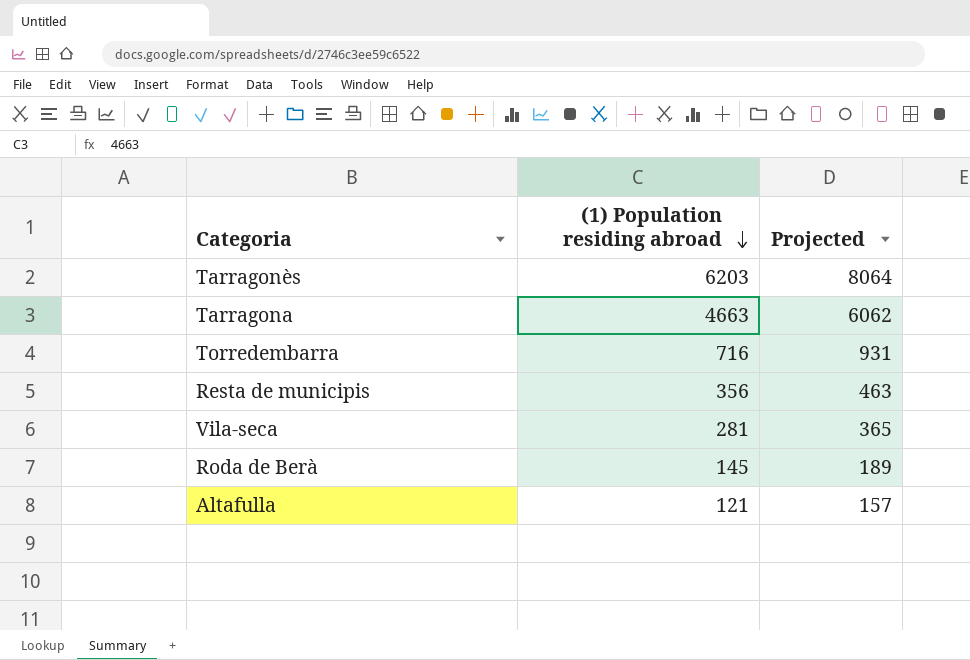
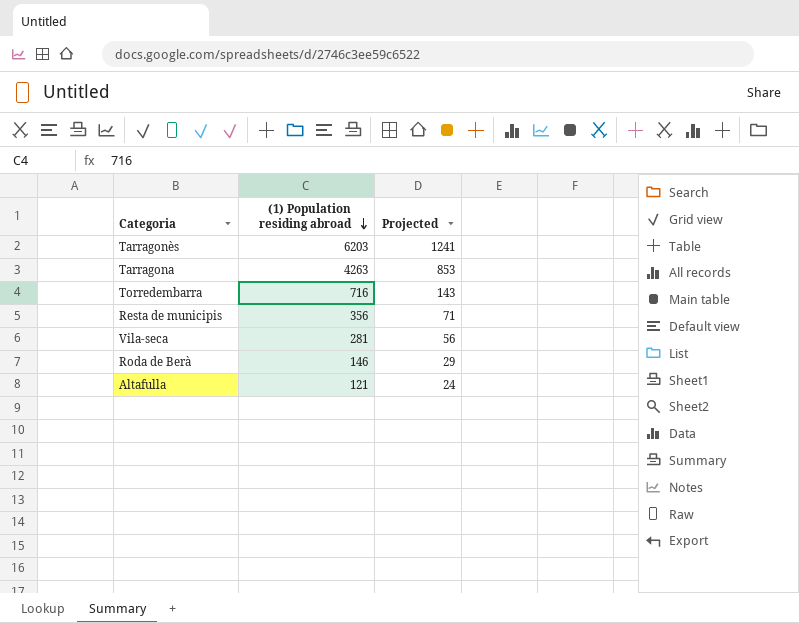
column Projected | formula: [(1) Population residing abroad] * 1.3 -> [(1) Population residing abroad] * 0.2
Tarragona | (1) Population residing abroad: 4663 -> 4263
Roda de Berà | (1) Population residing abroad: 145 -> 146

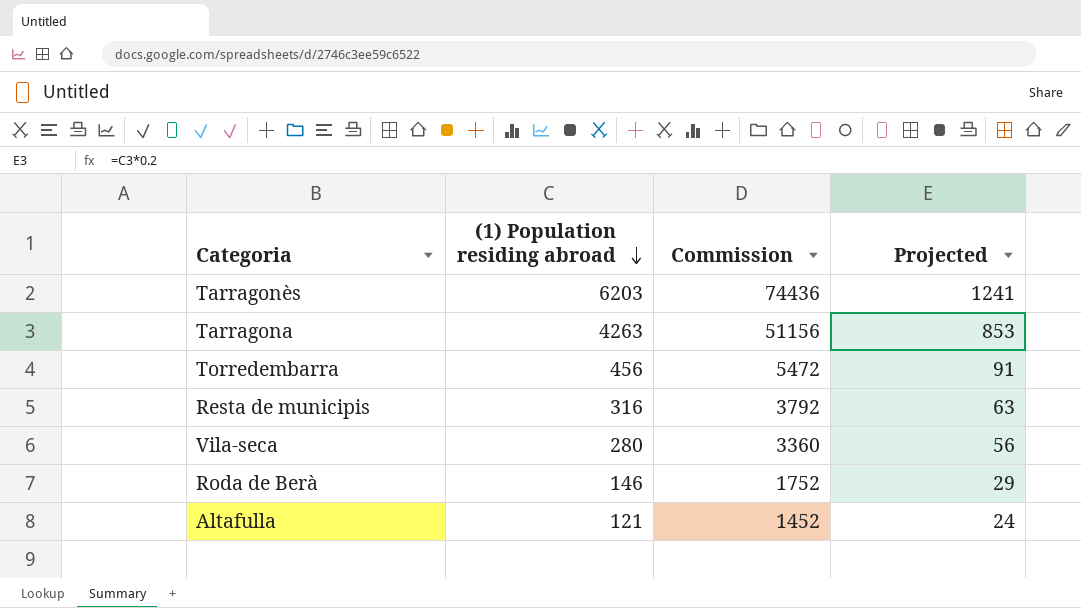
column Commission | formula: none -> [(1) Population residing abroad] * 12
Torredembarra | (1) Population residing abroad: 716 -> 456
Torredembarra | Projected: 143 -> 91
Resta de municipis | (1) Population residing abroad: 356 -> 316
Resta de municipis | Projected: 71 -> 63
Vila-seca | (1) Population residing abroad: 281 -> 280

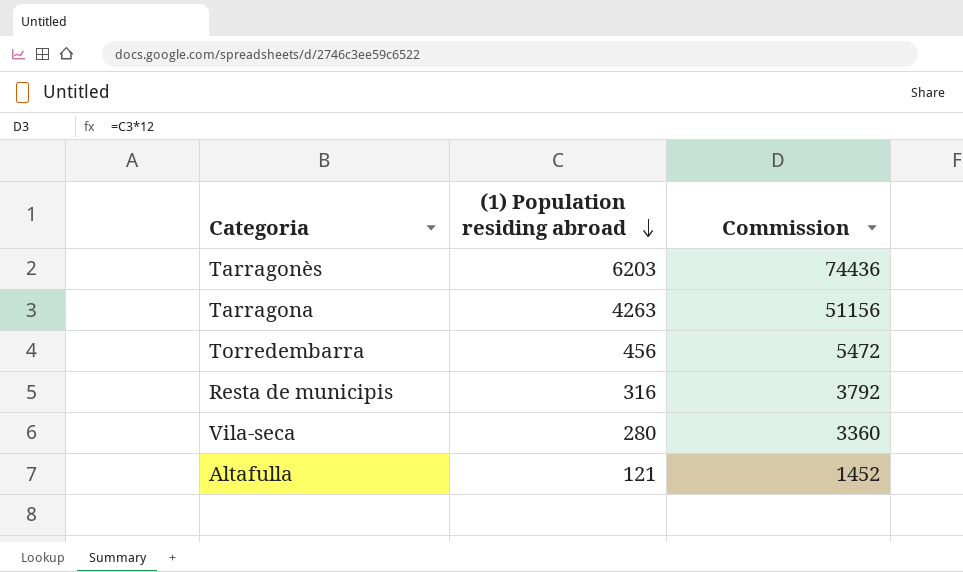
column Projected | formula: [(1) Population residing abroad] * 0.2 -> none
row Roda de Berà: 146 | 1752 | 29 -> none

